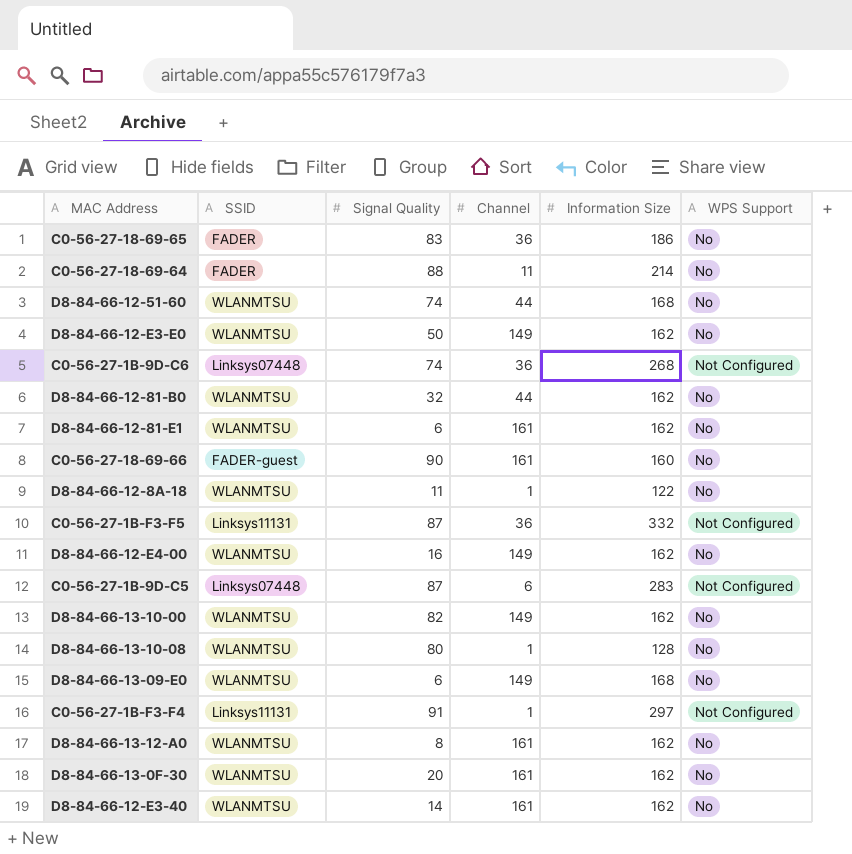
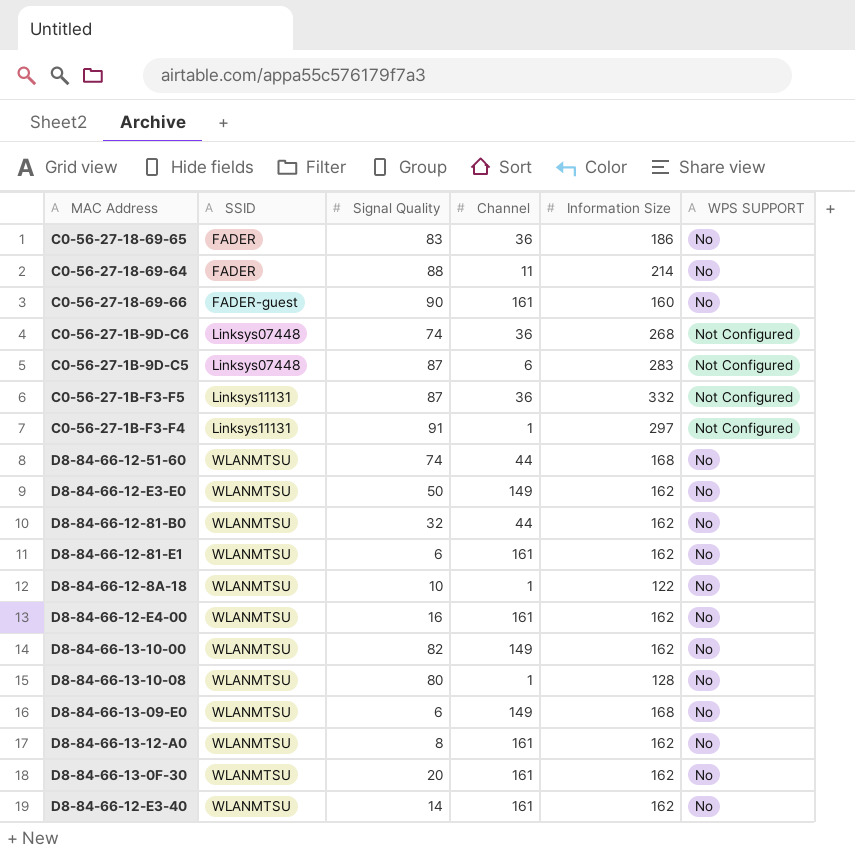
row order: none -> SSID ascending
column name: WPS Support -> WPS SUPPORT
D8-84-66-12-8A-18 | Signal Quality: 11 -> 10
D8-84-66-12-E4-00 | Channel: 149 -> 161

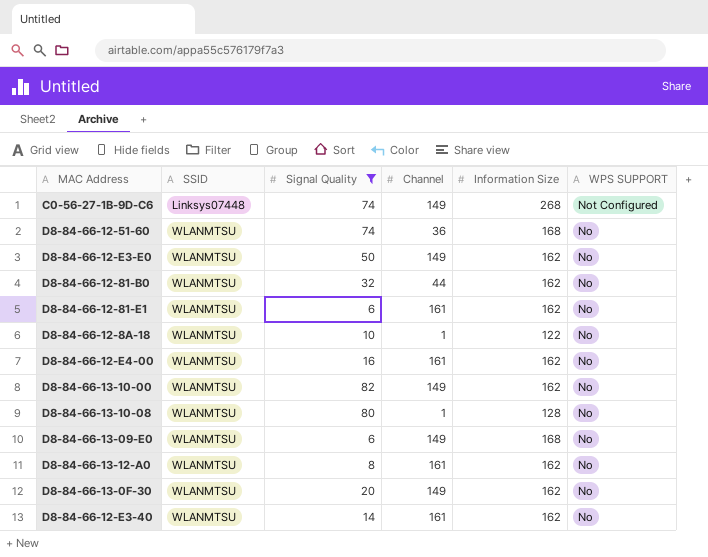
filter: none -> Signal Quality <= 82
C0-56-27-1B-9D-C6 | Channel: 36 -> 149
D8-84-66-12-51-60 | Channel: 44 -> 36
D8-84-66-13-0F-30 | Channel: 161 -> 149

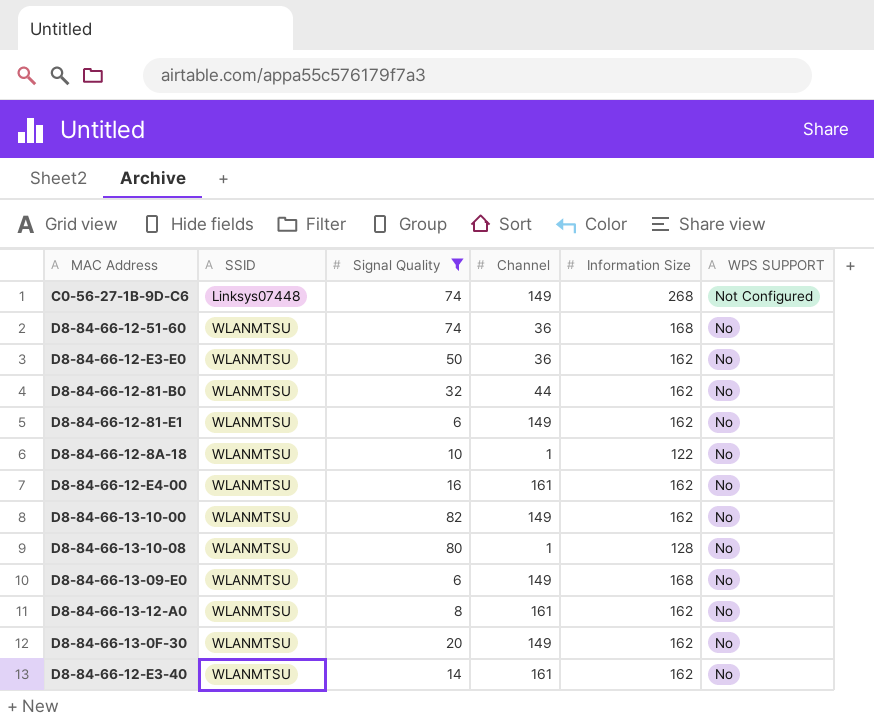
D8-84-66-12-E3-E0 | Channel: 149 -> 36
D8-84-66-12-81-E1 | Channel: 161 -> 149

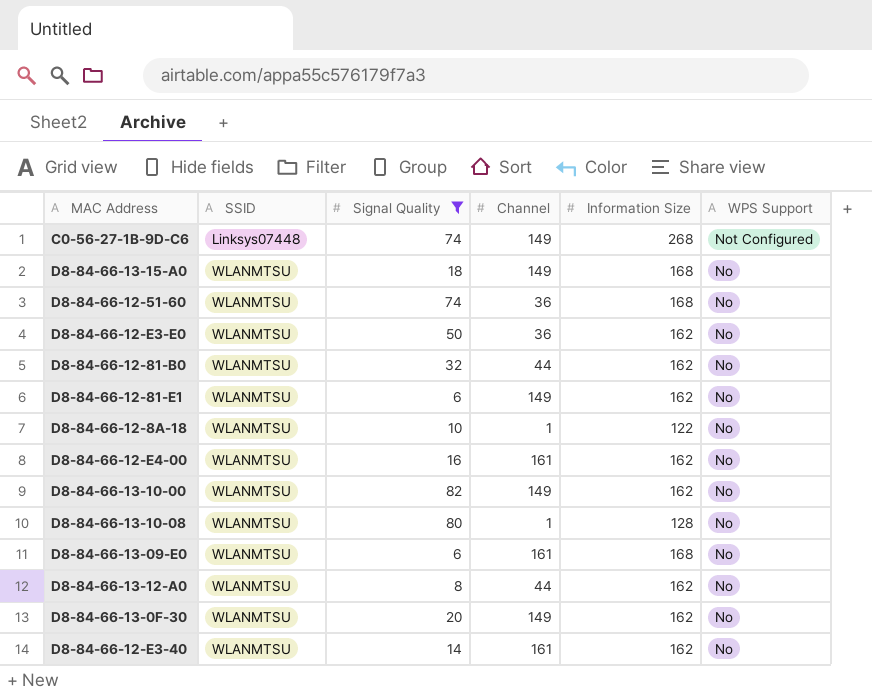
column name: WPS SUPPORT -> WPS Support
row D8-84-66-13-15-A0: none -> WLANMTSU | 18 | 149 | 168 | No
D8-84-66-13-09-E0 | Channel: 149 -> 161
D8-84-66-13-12-A0 | Channel: 161 -> 44

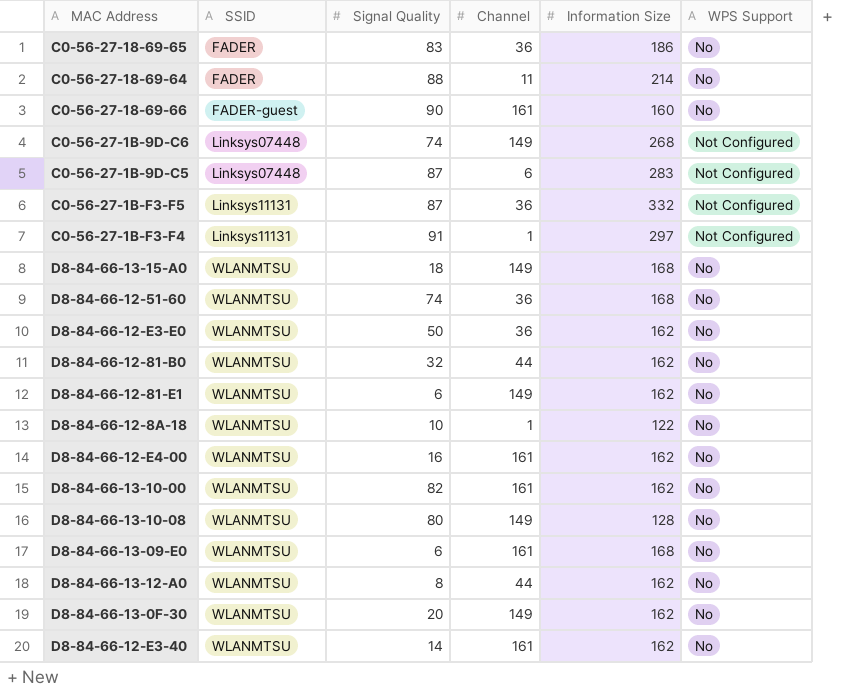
filter: Signal Quality <= 82 -> none
D8-84-66-13-10-00 | Channel: 149 -> 161
D8-84-66-13-10-08 | Channel: 1 -> 149

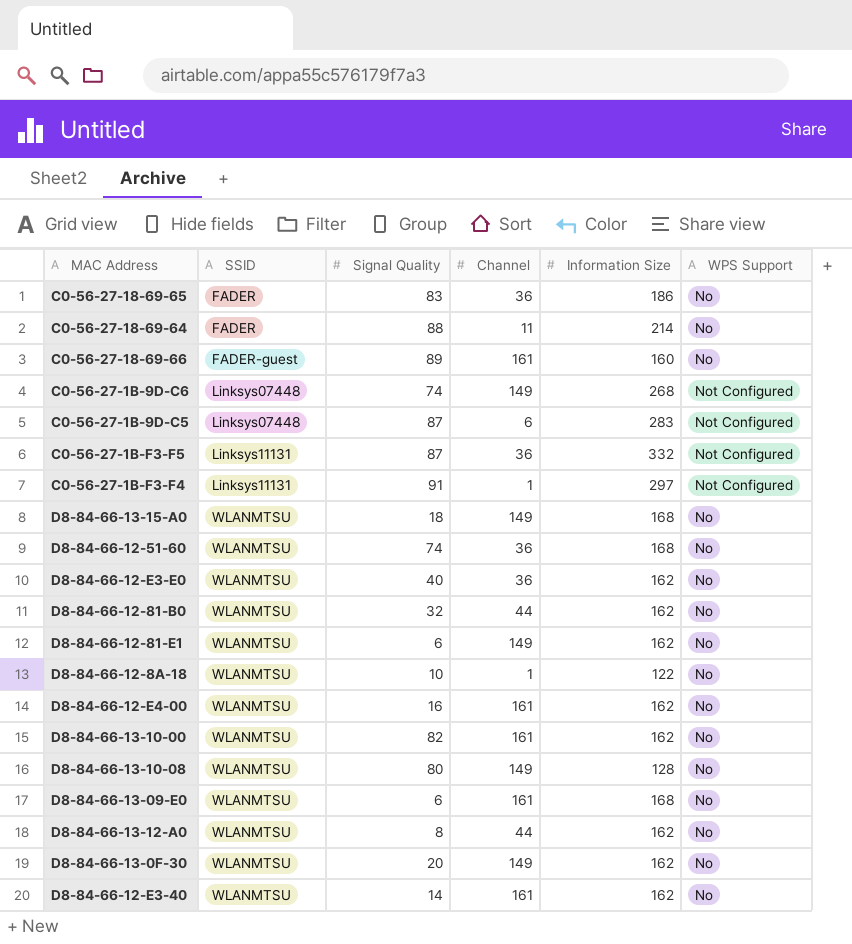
C0-56-27-18-69-66 | Signal Quality: 90 -> 89
D8-84-66-12-E3-E0 | Signal Quality: 50 -> 40

